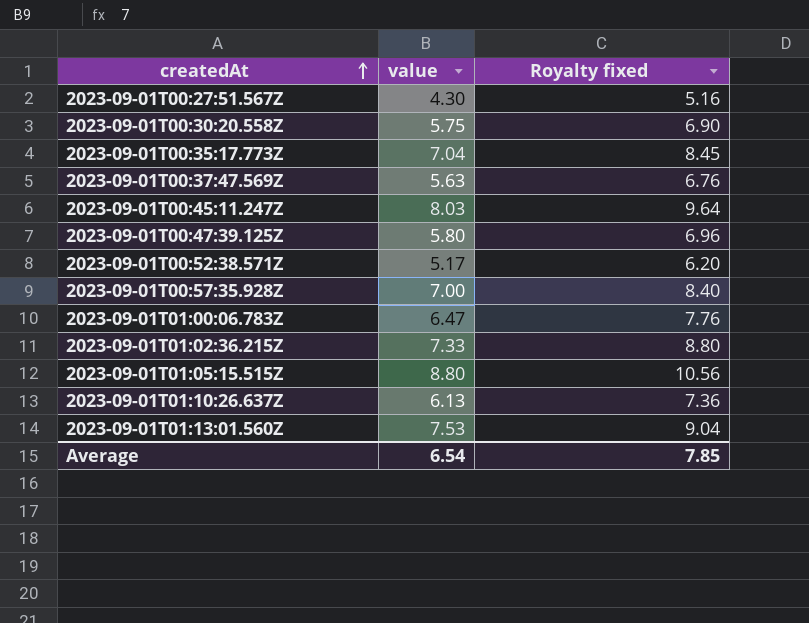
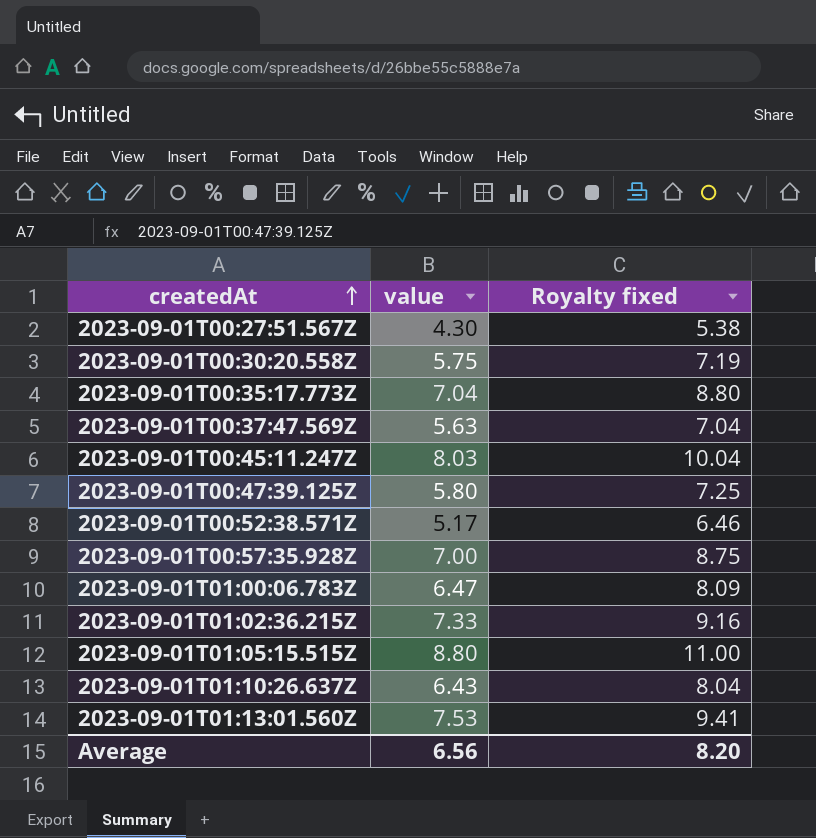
column Royalty fixed | formula: [value] * 1.2 -> [value] * 1.25
2023-09-01T01:10:26.637Z | value: 6.13 -> 6.43
Average | value: 6.54 -> 6.56
Average | Royalty fixed: 7.85 -> 8.20

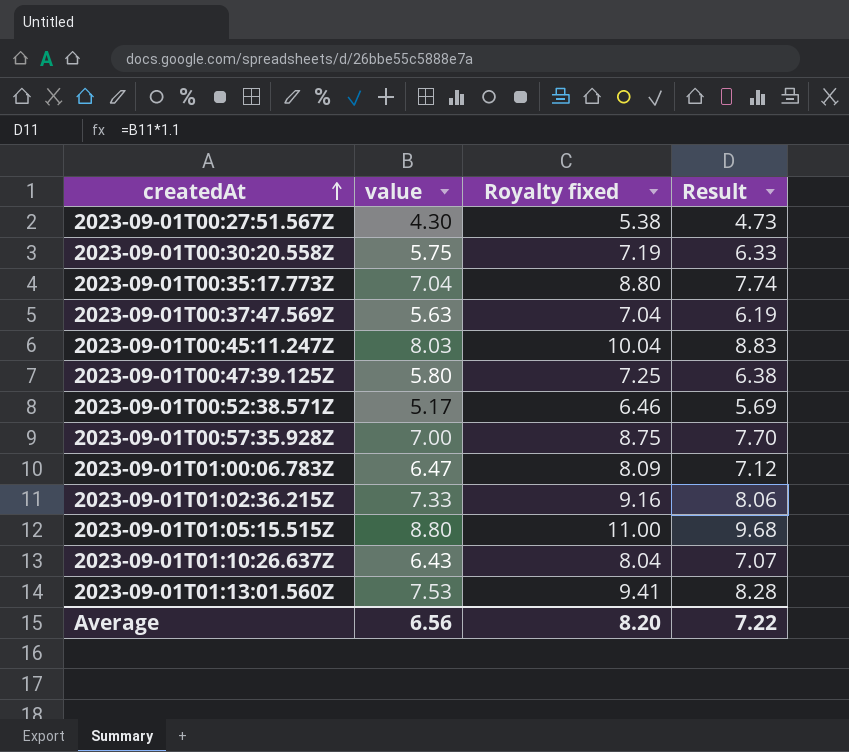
column Result | formula: none -> [value] * 1.1

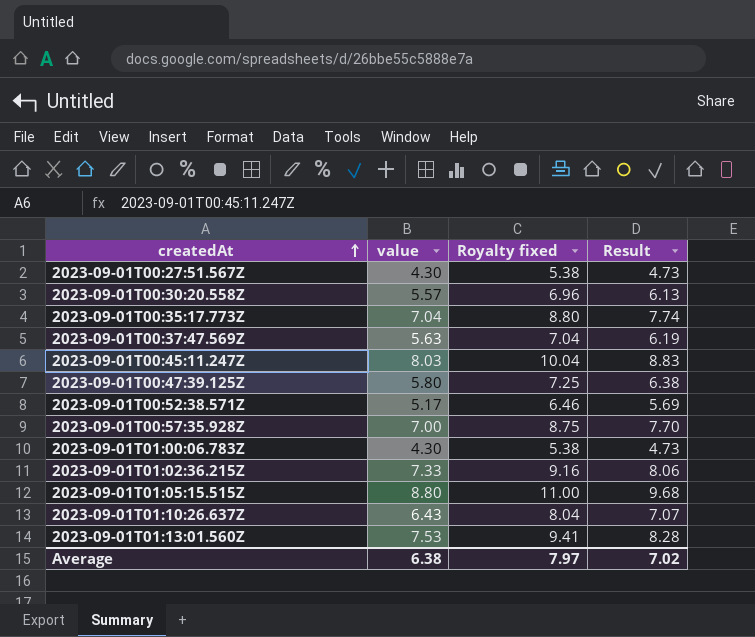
2023-09-01T00:30:20.558Z | value: 5.75 -> 5.57
2023-09-01T00:30:20.558Z | Royalty fixed: 7.19 -> 6.96
2023-09-01T00:30:20.558Z | Result: 6.33 -> 6.13
2023-09-01T01:00:06.783Z | value: 6.47 -> 4.30
2023-09-01T01:00:06.783Z | Royalty fixed: 8.09 -> 5.38
2023-09-01T01:00:06.783Z | Result: 7.12 -> 4.73
Average | value: 6.56 -> 6.38
Average | Royalty fixed: 8.20 -> 7.97
Average | Result: 7.22 -> 7.02

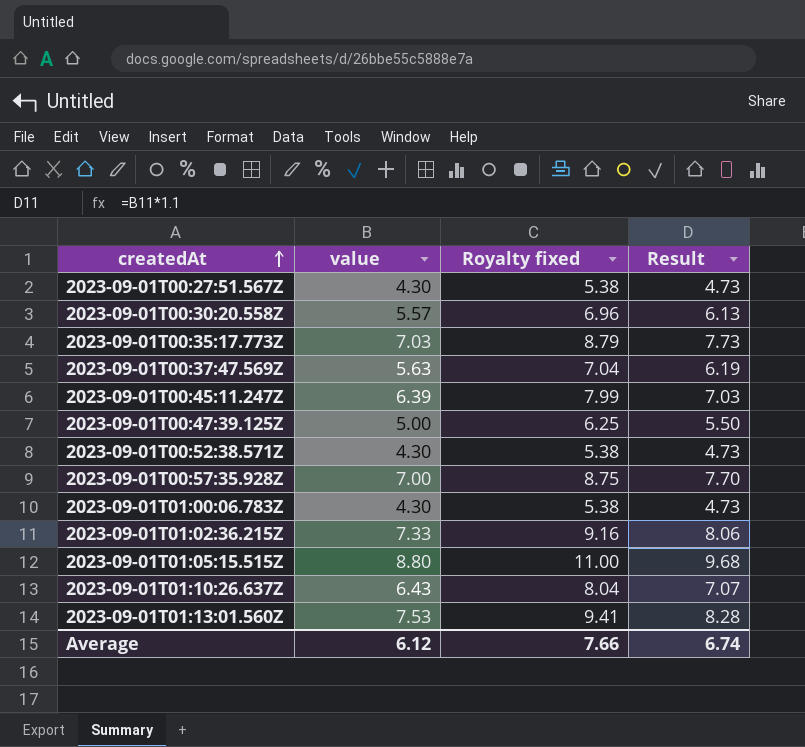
2023-09-01T00:35:17.773Z | value: 7.04 -> 7.03
2023-09-01T00:35:17.773Z | Royalty fixed: 8.80 -> 8.79
2023-09-01T00:35:17.773Z | Result: 7.74 -> 7.73
2023-09-01T00:45:11.247Z | value: 8.03 -> 6.39
2023-09-01T00:45:11.247Z | Royalty fixed: 10.04 -> 7.99
2023-09-01T00:45:11.247Z | Result: 8.83 -> 7.03
2023-09-01T00:47:39.125Z | value: 5.80 -> 5.00
2023-09-01T00:47:39.125Z | Royalty fixed: 7.25 -> 6.25
2023-09-01T00:47:39.125Z | Result: 6.38 -> 5.50
2023-09-01T00:52:38.571Z | value: 5.17 -> 4.30
2023-09-01T00:52:38.571Z | Royalty fixed: 6.46 -> 5.38
2023-09-01T00:52:38.571Z | Result: 5.69 -> 4.73
Average | value: 6.38 -> 6.12
Average | Royalty fixed: 7.97 -> 7.66
Average | Result: 7.02 -> 6.74

